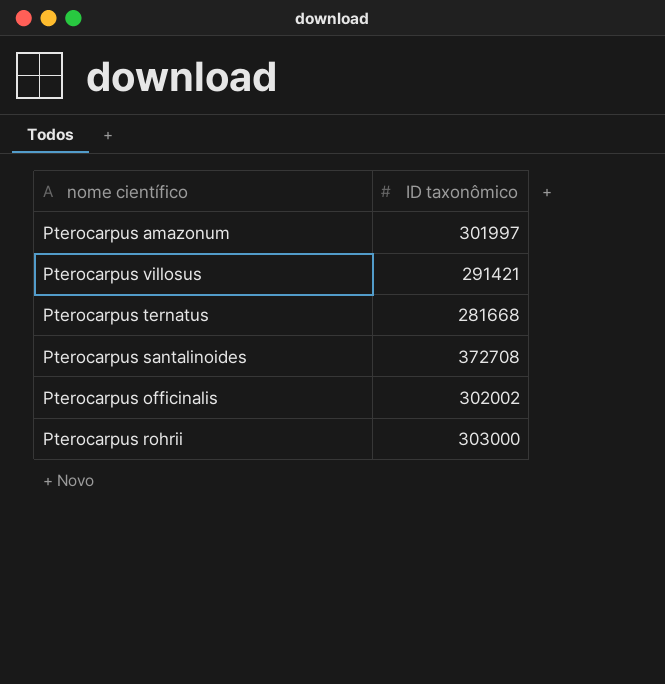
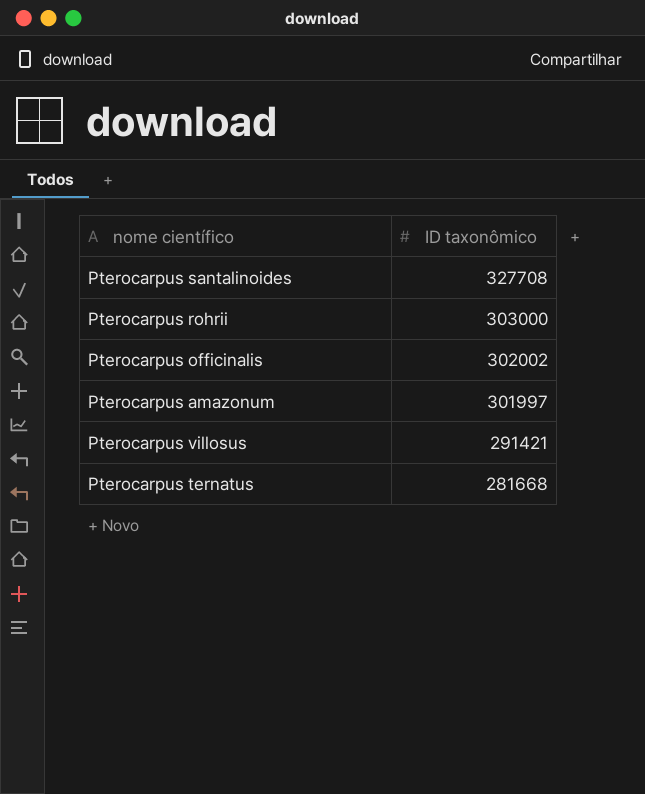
row order: none -> ID taxonômico descending
Pterocarpus santalinoides | ID taxonômico: 372708 -> 327708

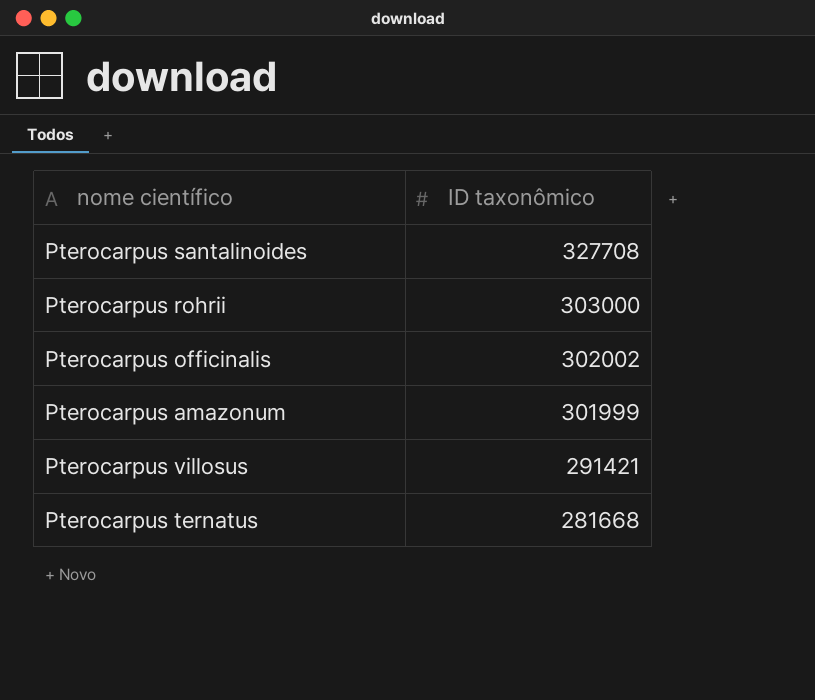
Pterocarpus amazonum | ID taxonômico: 301997 -> 301999

